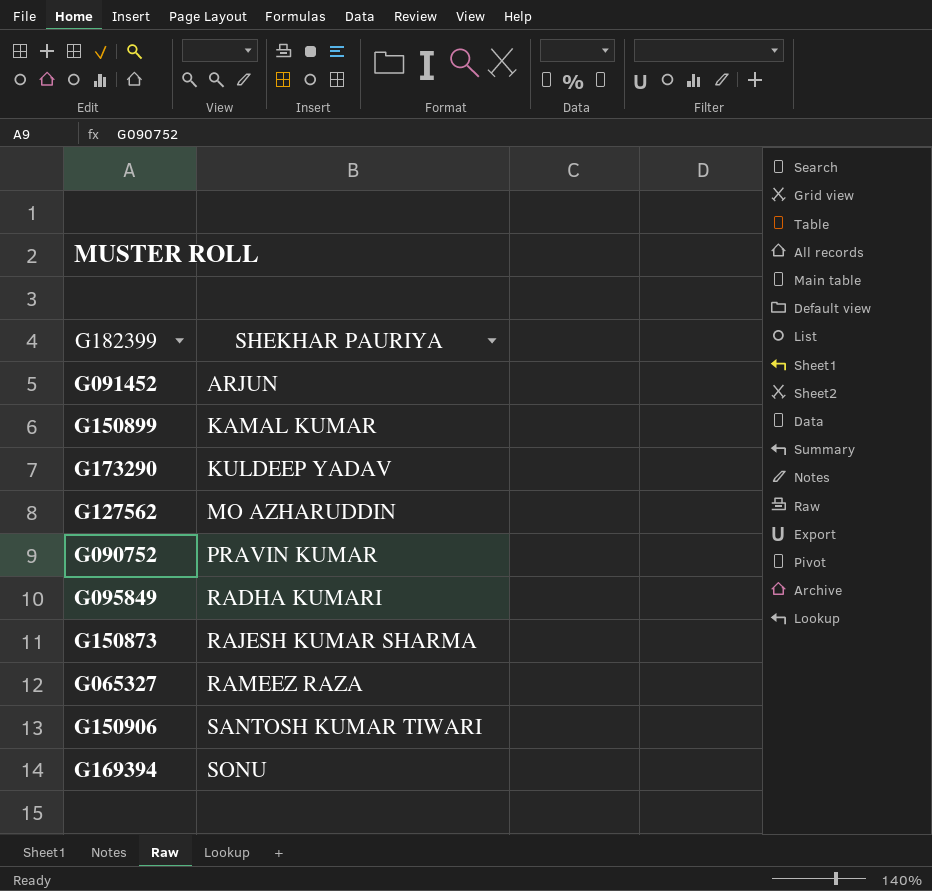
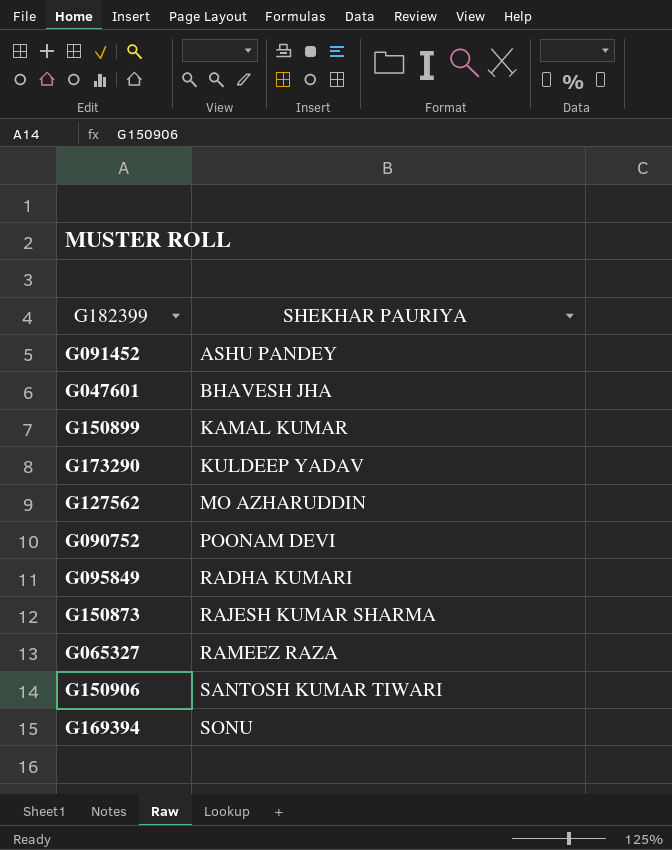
G091452 | SHEKHAR PAURIYA: ARJUN -> ASHU PANDEY
row G047601: none -> BHAVESH JHA
G090752 | SHEKHAR PAURIYA: PRAVIN KUMAR -> POONAM DEVI

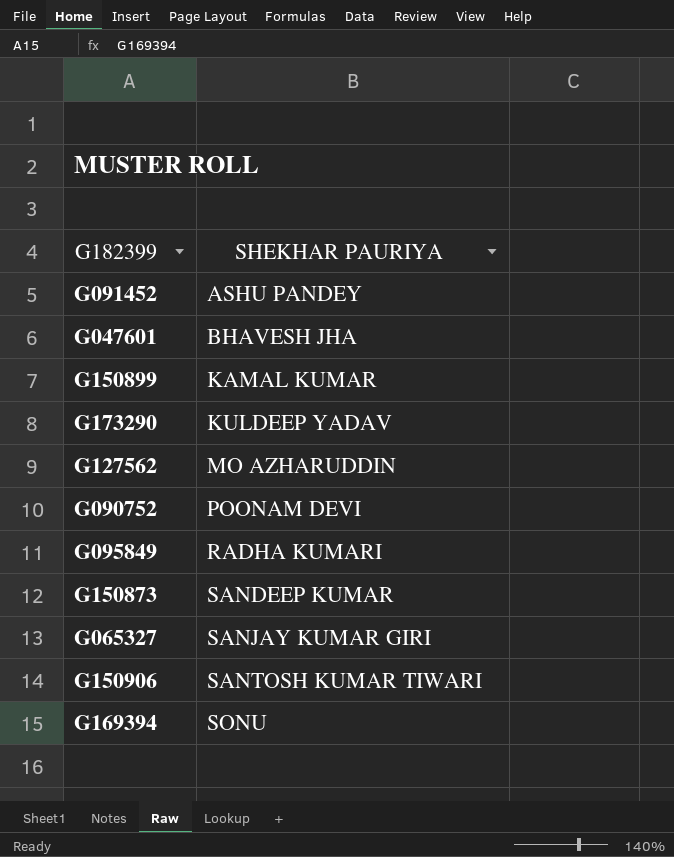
G150873 | SHEKHAR PAURIYA: RAJESH KUMAR SHARMA -> SANDEEP KUMAR
G065327 | SHEKHAR PAURIYA: RAMEEZ RAZA -> SANJAY KUMAR GIRI

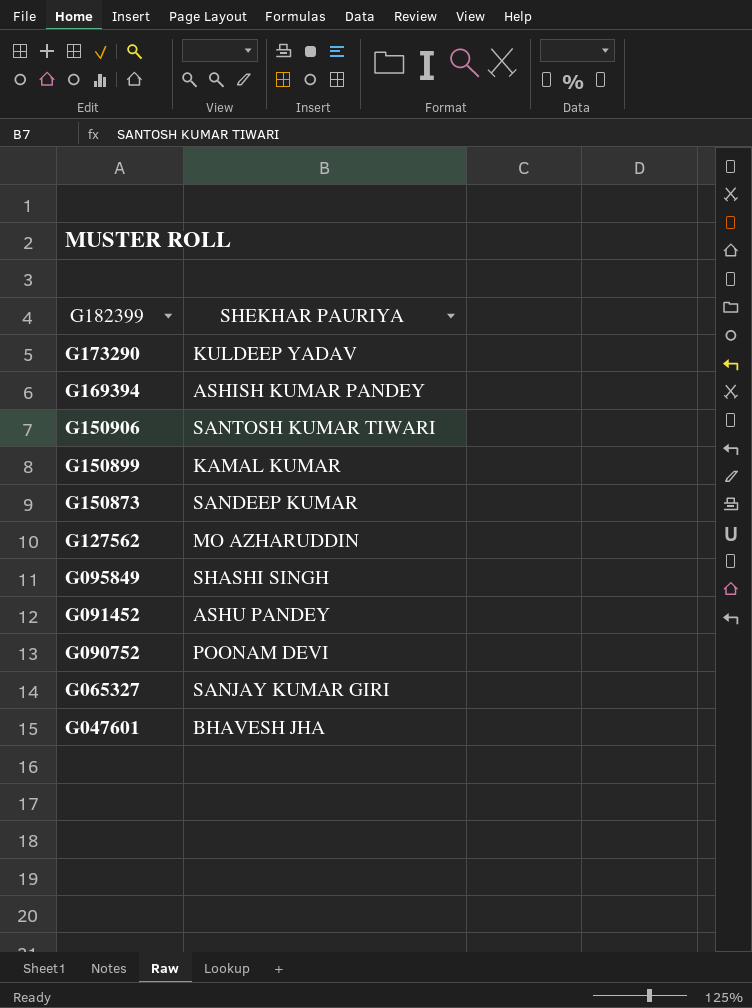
row order: SHEKHAR PAURIYA ascending -> G182399 descending
G169394 | SHEKHAR PAURIYA: SONU -> ASHISH KUMAR PANDEY
G095849 | SHEKHAR PAURIYA: RADHA KUMARI -> SHASHI SINGH

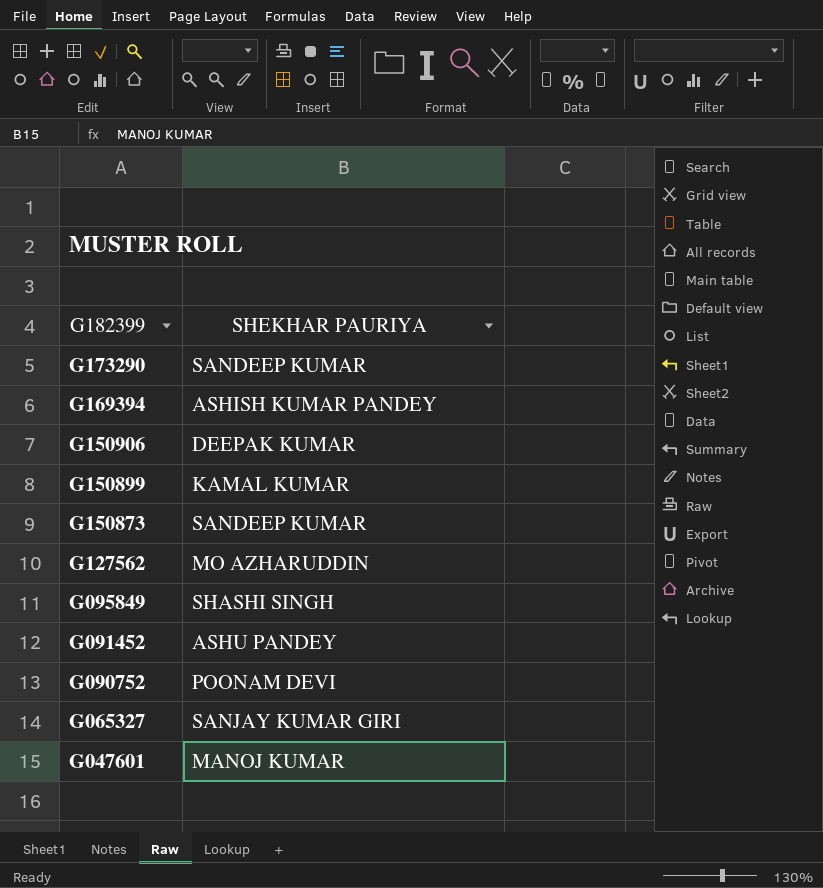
G173290 | SHEKHAR PAURIYA: KULDEEP YADAV -> SANDEEP KUMAR
G150906 | SHEKHAR PAURIYA: SANTOSH KUMAR TIWARI -> DEEPAK KUMAR
G047601 | SHEKHAR PAURIYA: BHAVESH JHA -> MANOJ KUMAR

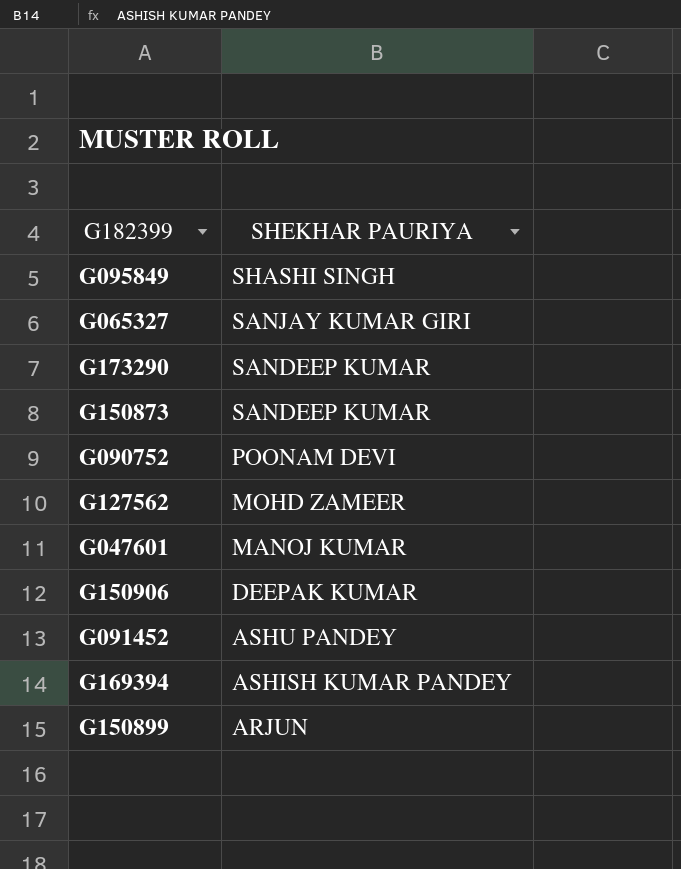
row order: G182399 descending -> SHEKHAR PAURIYA descending
G127562 | SHEKHAR PAURIYA: MO AZHARUDDIN -> MOHD ZAMEER
G150899 | SHEKHAR PAURIYA: KAMAL KUMAR -> ARJUN

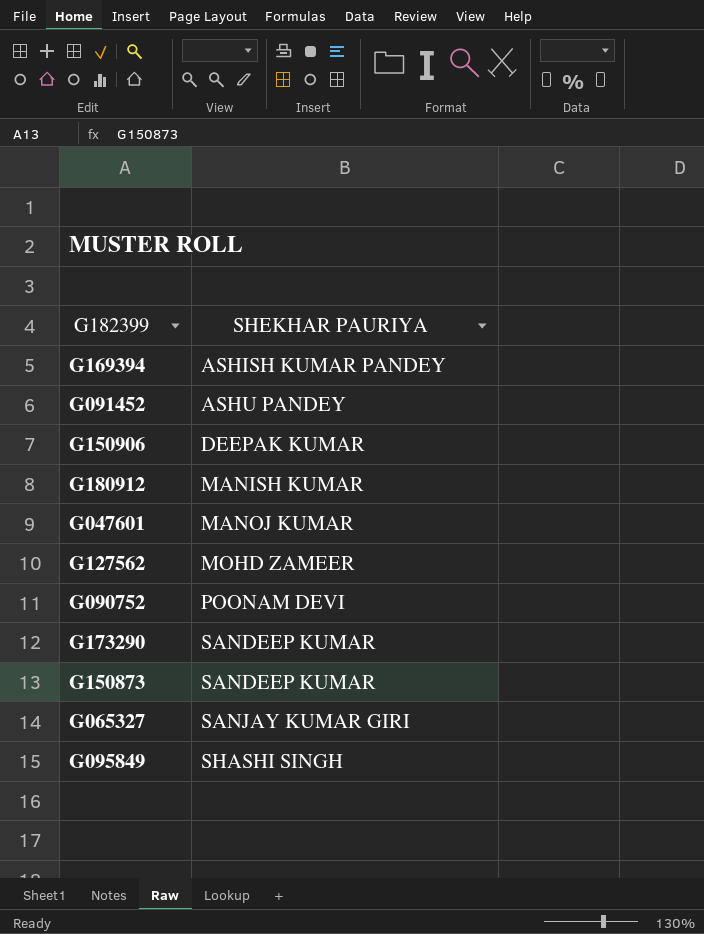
row order: SHEKHAR PAURIYA descending -> SHEKHAR PAURIYA ascending
row G150899: ARJUN -> none
row G180912: none -> MANISH KUMAR

